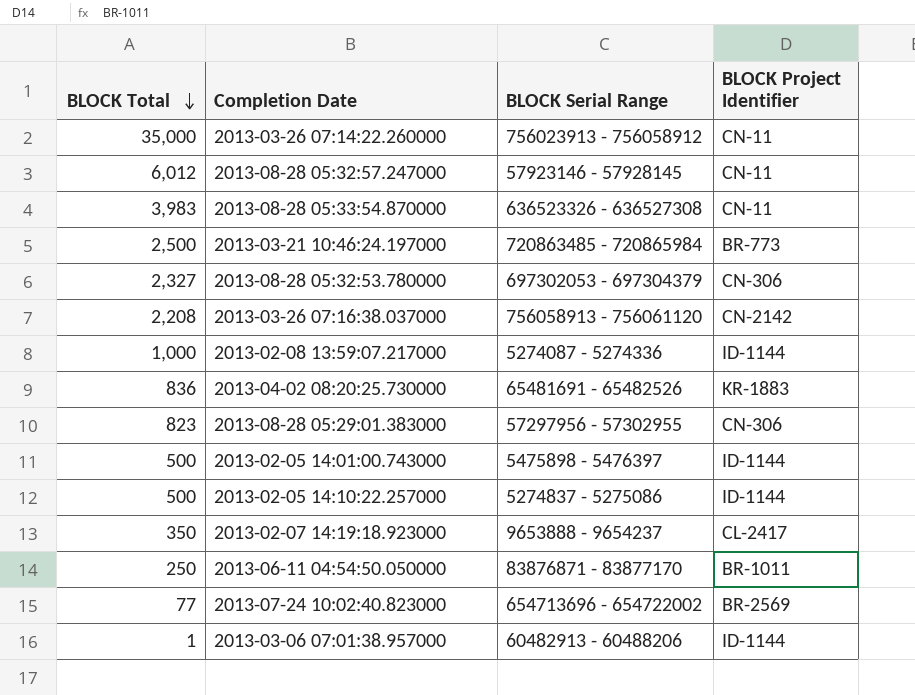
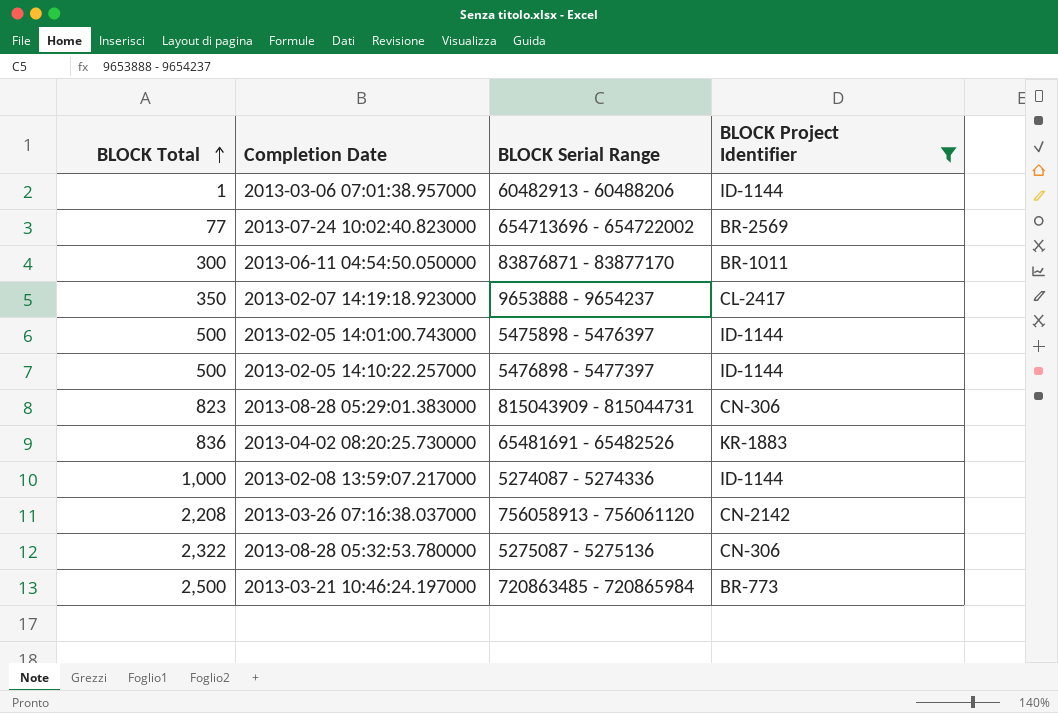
filter: none -> BLOCK Project Identifier != CN-11
row order: BLOCK Total descending -> BLOCK Total ascending
2013-06-11 04:54:50.050000 | BLOCK Total: 250 -> 300
2013-02-05 14:10:22.257000 | BLOCK Serial Range: 5274837 - 5275086 -> 5476898 - 5477397
2013-08-28 05:29:01.383000 | BLOCK Serial Range: 57297956 - 57302955 -> 815043909 - 815044731
2013-08-28 05:32:53.780000 | BLOCK Total: 2,327 -> 2,322
2013-08-28 05:32:53.780000 | BLOCK Serial Range: 697302053 - 697304379 -> 5275087 - 5275136

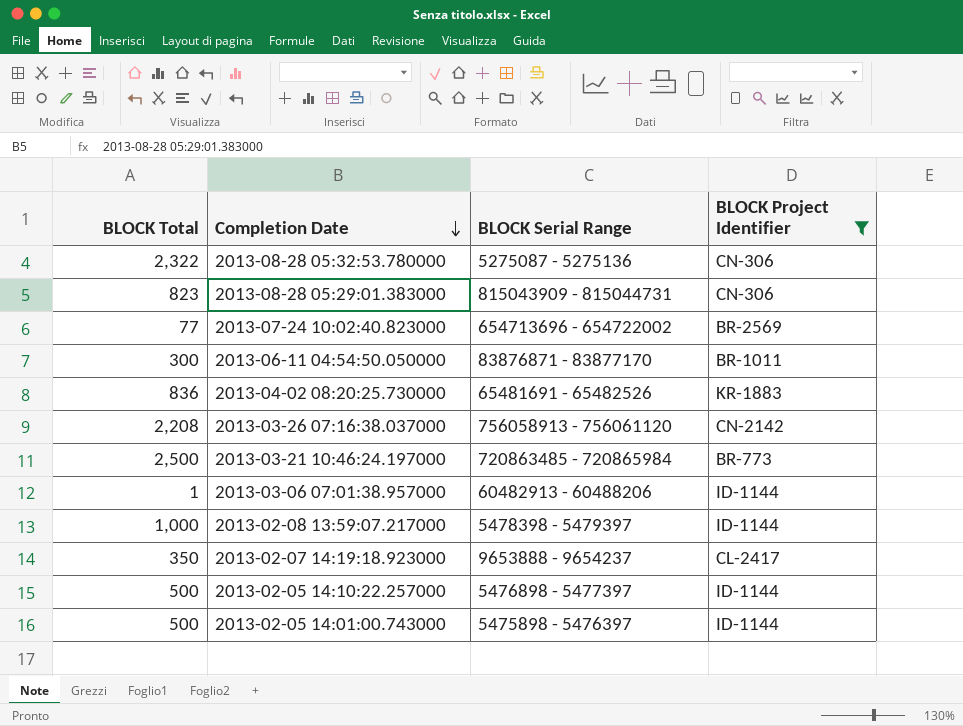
row order: BLOCK Total ascending -> Completion Date descending
2013-02-08 13:59:07.217000 | BLOCK Serial Range: 5274087 - 5274336 -> 5478398 - 5479397

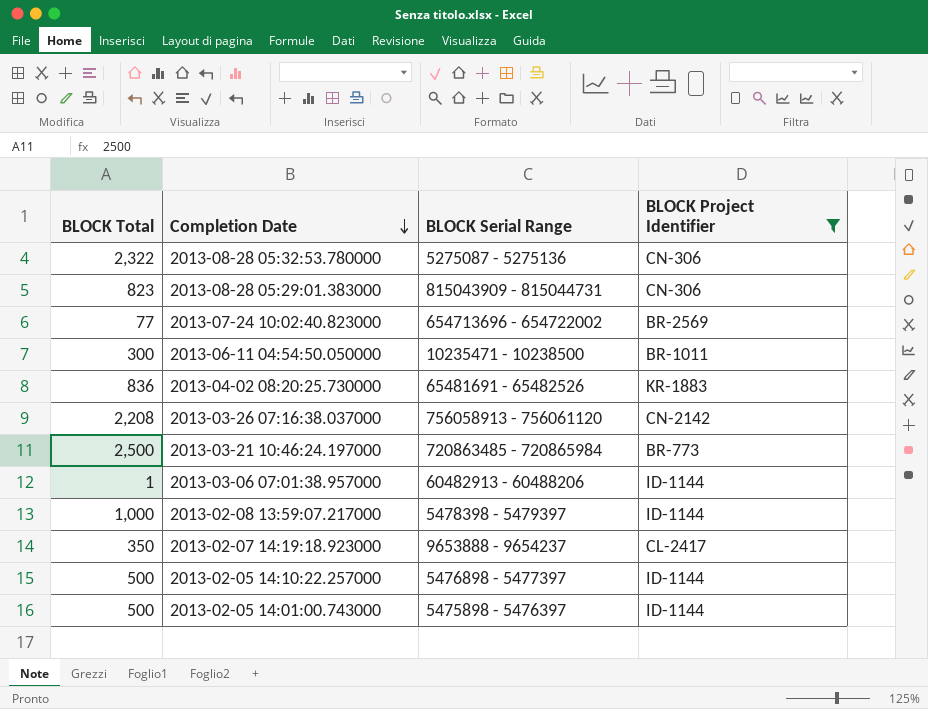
2013-06-11 04:54:50.050000 | BLOCK Serial Range: 83876871 - 83877170 -> 10235471 - 10238500

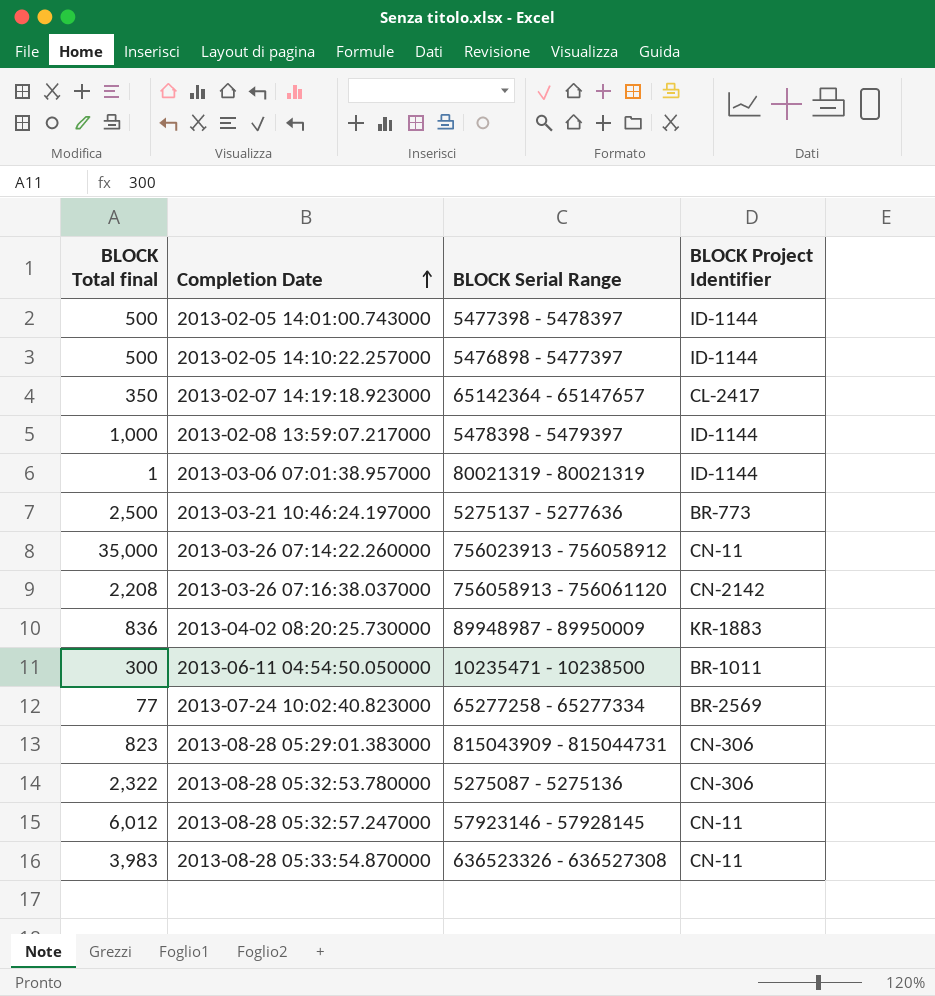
filter: BLOCK Project Identifier != CN-11 -> none
row order: Completion Date descending -> Completion Date ascending
column name: BLOCK Total -> BLOCK Total final
2013-02-05 14:01:00.743000 | BLOCK Serial Range: 5475898 - 5476397 -> 5477398 - 5478397
2013-02-07 14:19:18.923000 | BLOCK Serial Range: 9653888 - 9654237 -> 65142364 - 65147657
2013-03-06 07:01:38.957000 | BLOCK Serial Range: 60482913 - 60488206 -> 80021319 - 80021319
2013-03-21 10:46:24.197000 | BLOCK Serial Range: 720863485 - 720865984 -> 5275137 - 5277636
2013-04-02 08:20:25.730000 | BLOCK Serial Range: 65481691 - 65482526 -> 89948987 - 89950009
2013-07-24 10:02:40.823000 | BLOCK Serial Range: 654713696 - 654722002 -> 65277258 - 65277334

